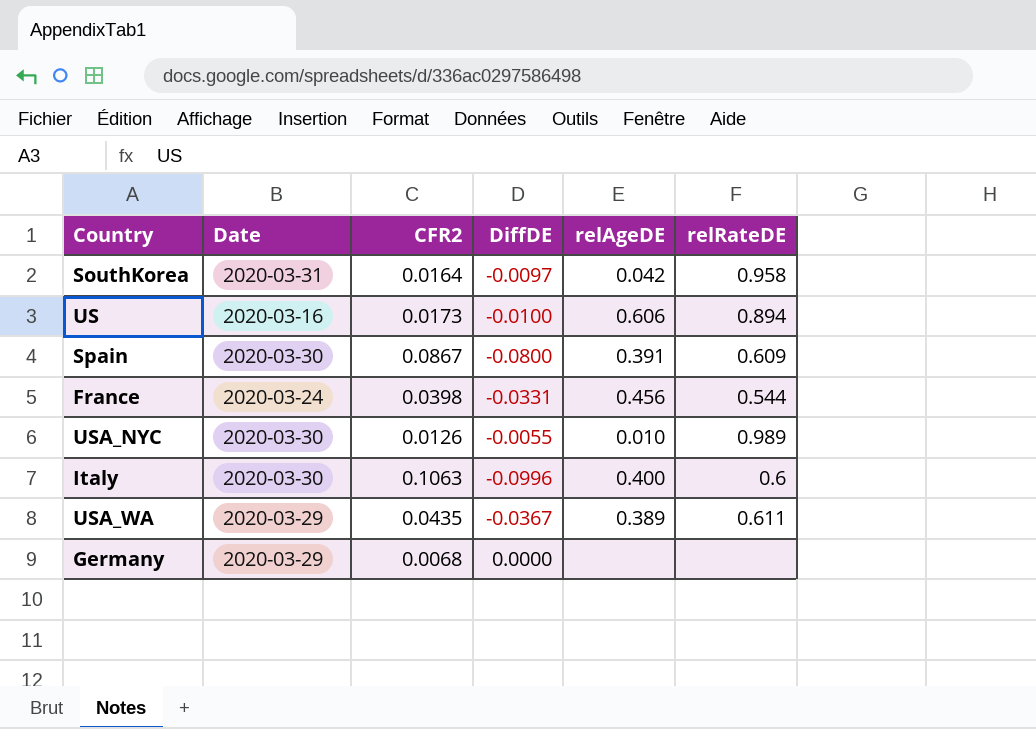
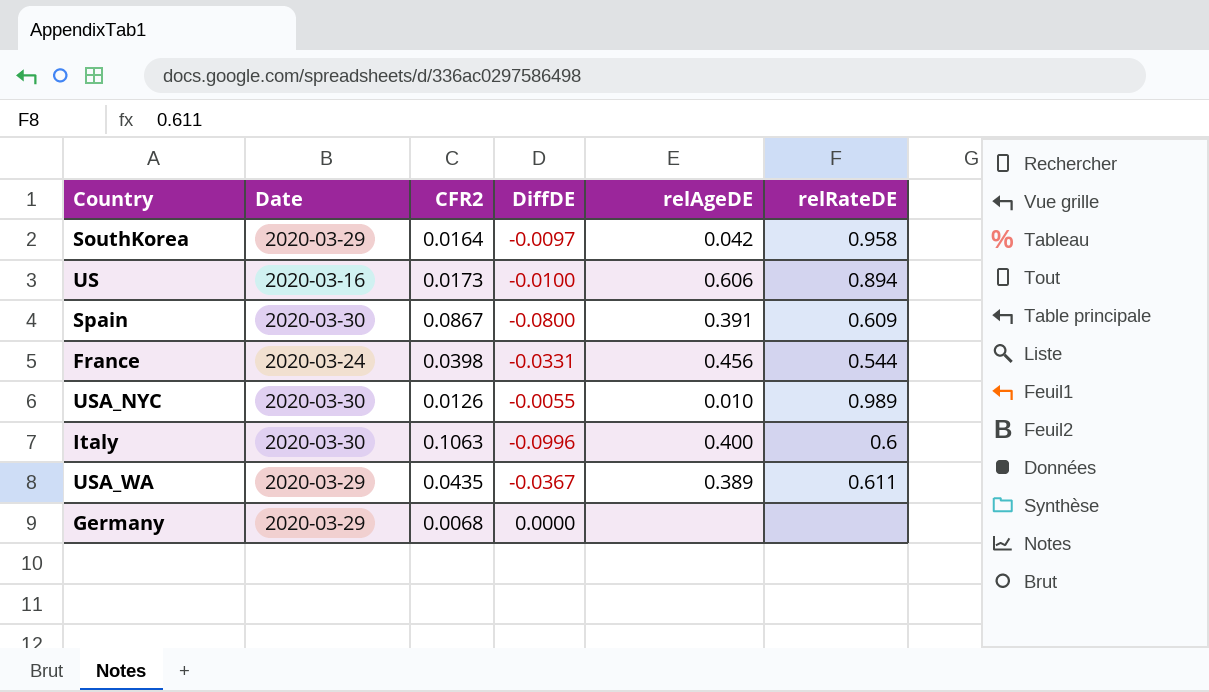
SouthKorea | Date: 2020-03-31 -> 2020-03-29

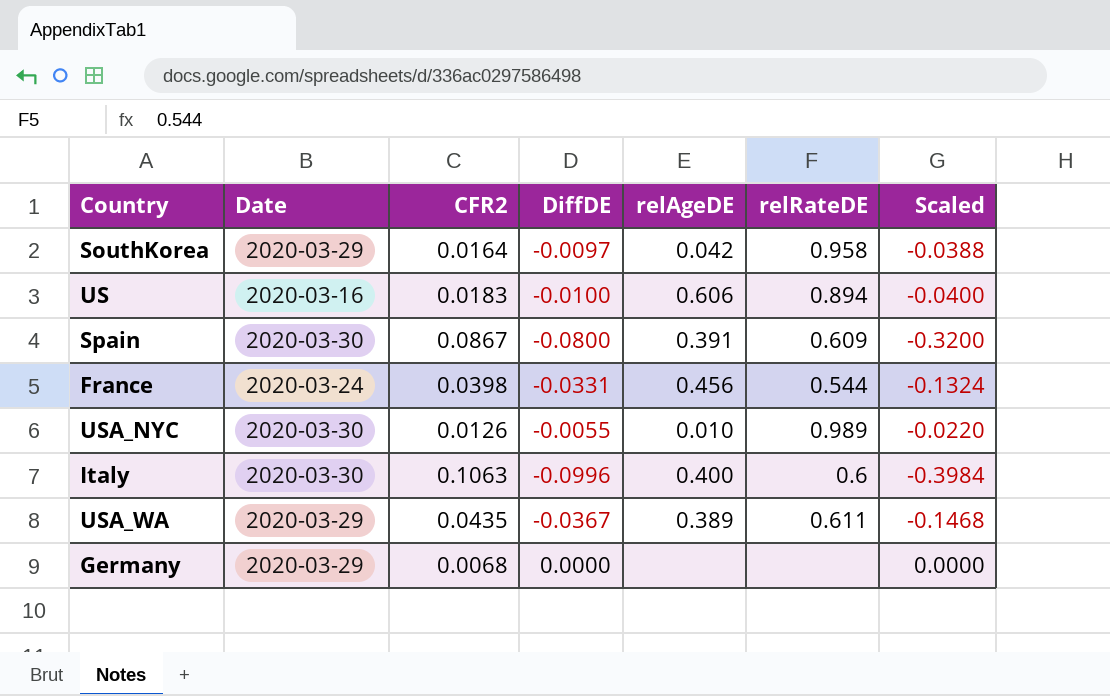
column Scaled | formula: none -> [DiffDE] * 4
US | CFR2: 0.0173 -> 0.0183

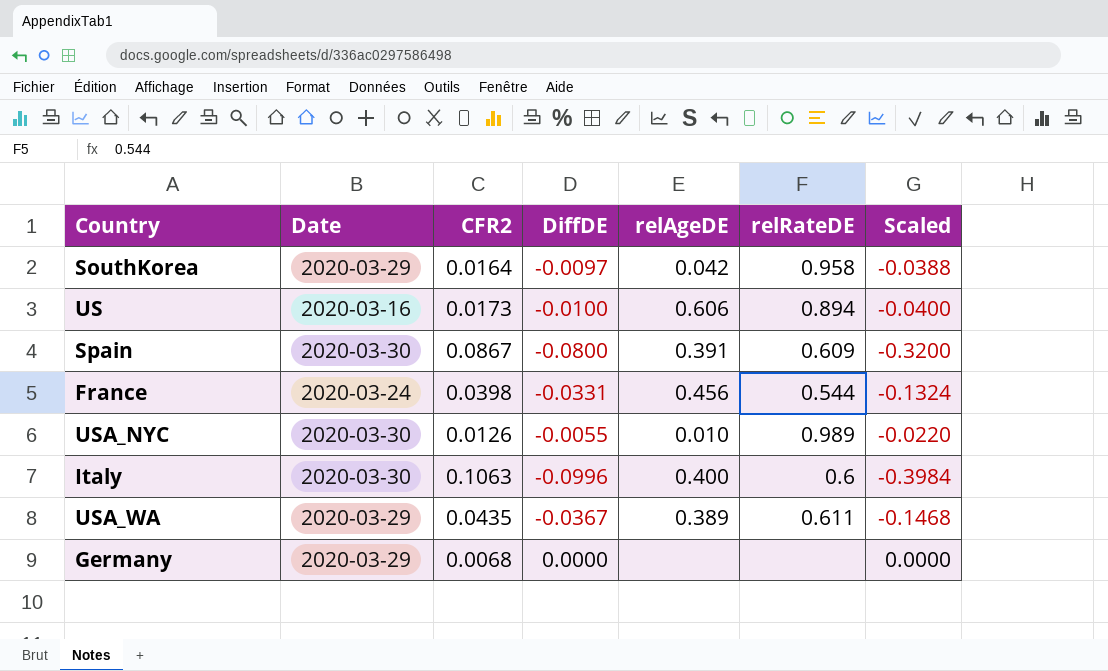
US | CFR2: 0.0183 -> 0.0173

